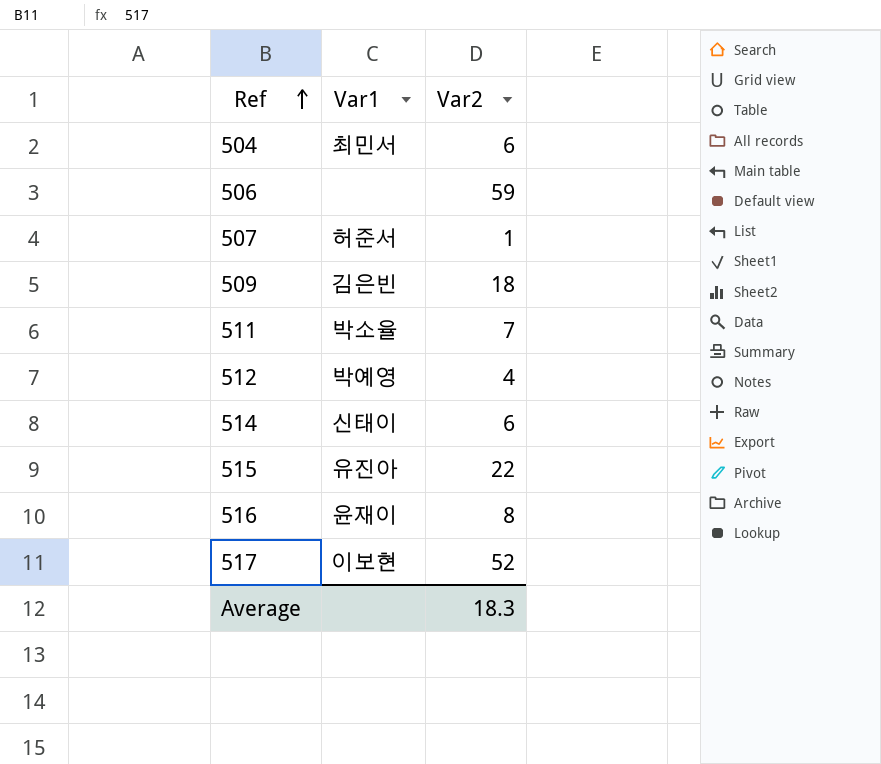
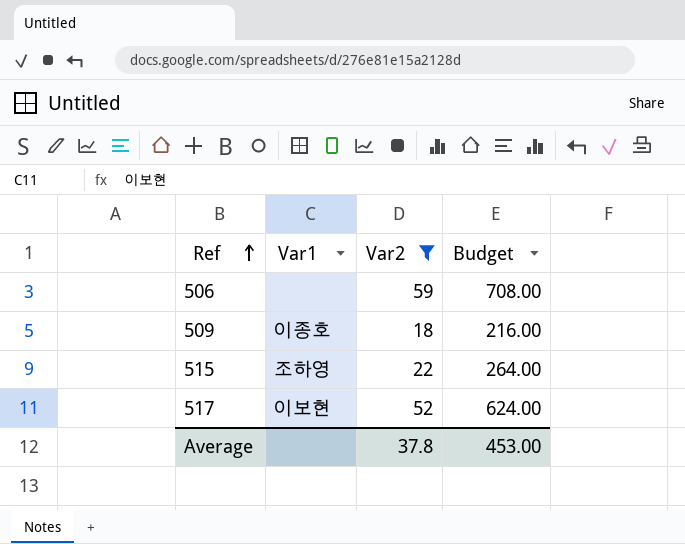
filter: none -> Var2 >= 18
column Budget | formula: none -> [Var2] * 12
509 | Var1: 김은빈 -> 이종호
515 | Var1: 유진아 -> 조하영
Average | Var2: 18.3 -> 37.8

